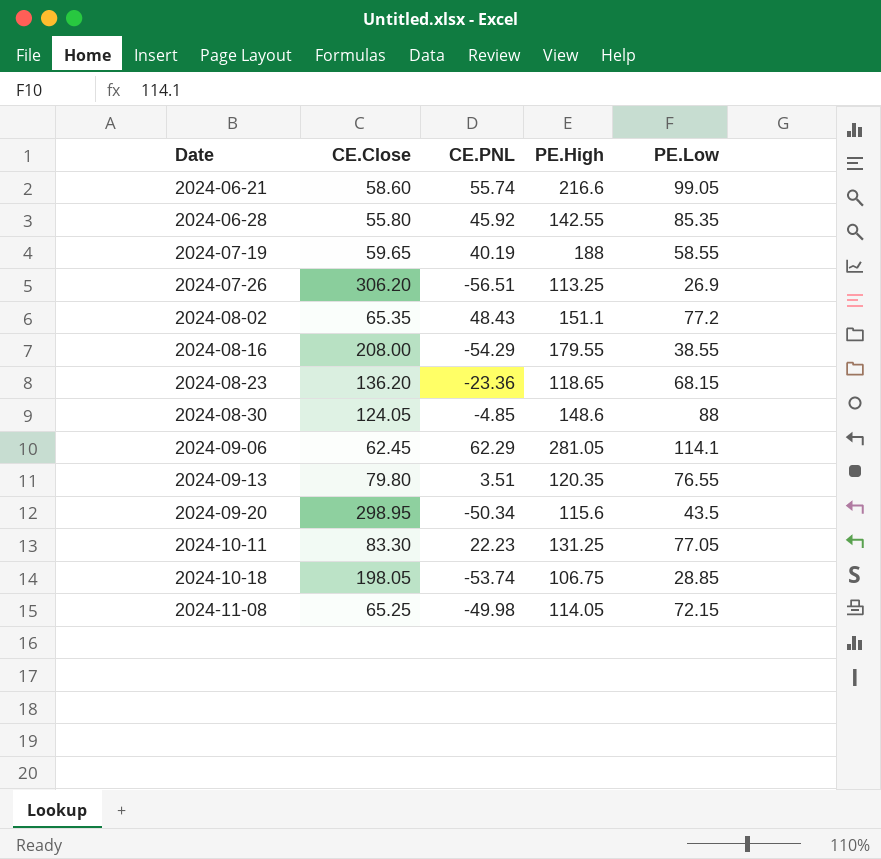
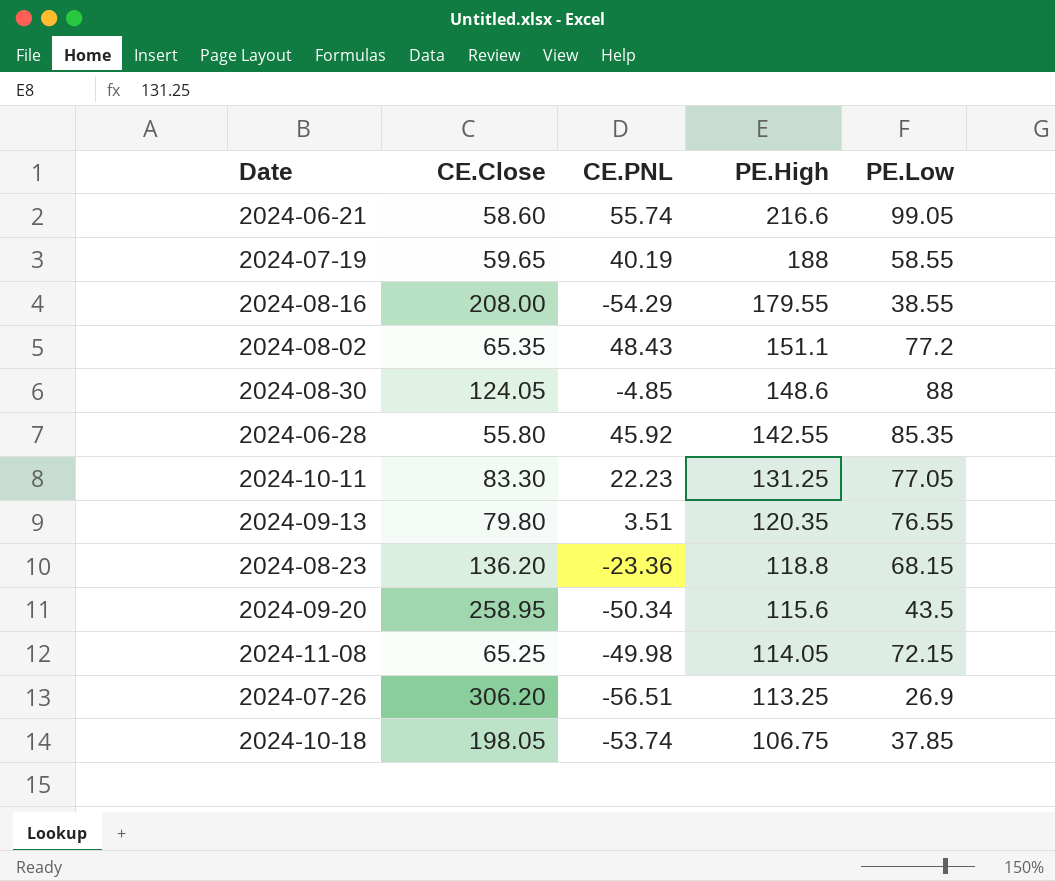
row order: Date ascending -> PE.High descending
row 2024-09-06: 62.45 | 62.29 | 281.05 | 114.1 -> none
2024-08-23 | PE.High: 118.65 -> 118.8
2024-09-20 | CE.Close: 298.95 -> 258.95
2024-10-18 | PE.Low: 28.85 -> 37.85

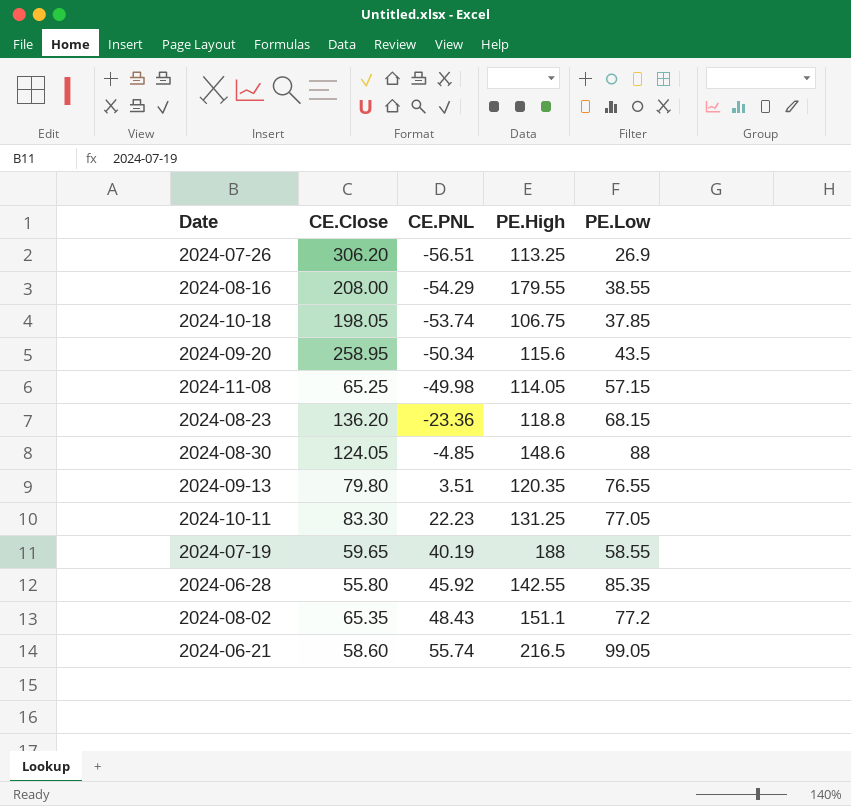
row order: PE.High descending -> CE.PNL ascending
2024-11-08 | PE.Low: 72.15 -> 57.15
2024-06-21 | PE.High: 216.6 -> 216.5

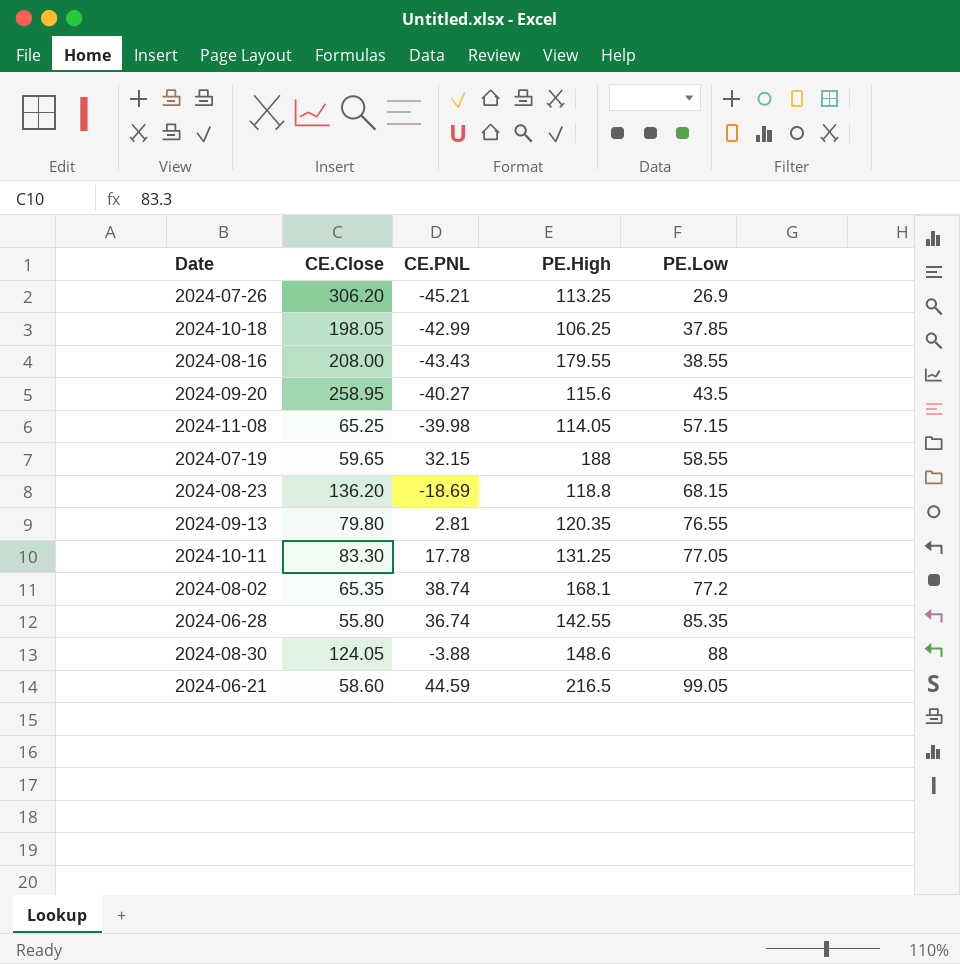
row order: CE.PNL ascending -> PE.Low ascending
2024-07-26 | CE.PNL: -56.51 -> -45.21
2024-10-18 | CE.PNL: -53.74 -> -42.99
2024-10-18 | PE.High: 106.75 -> 106.25
2024-08-16 | CE.PNL: -54.29 -> -43.43
2024-09-20 | CE.PNL: -50.34 -> -40.27
2024-11-08 | CE.PNL: -49.98 -> -39.98
2024-07-19 | CE.PNL: 40.19 -> 32.15
2024-08-23 | CE.PNL: -23.36 -> -18.69
2024-09-13 | CE.PNL: 3.51 -> 2.81
2024-10-11 | CE.PNL: 22.23 -> 17.78
2024-08-02 | CE.PNL: 48.43 -> 38.74
2024-08-02 | PE.High: 151.1 -> 168.1
2024-06-28 | CE.PNL: 45.92 -> 36.74
2024-08-30 | CE.PNL: -4.85 -> -3.88
2024-06-21 | CE.PNL: 55.74 -> 44.59

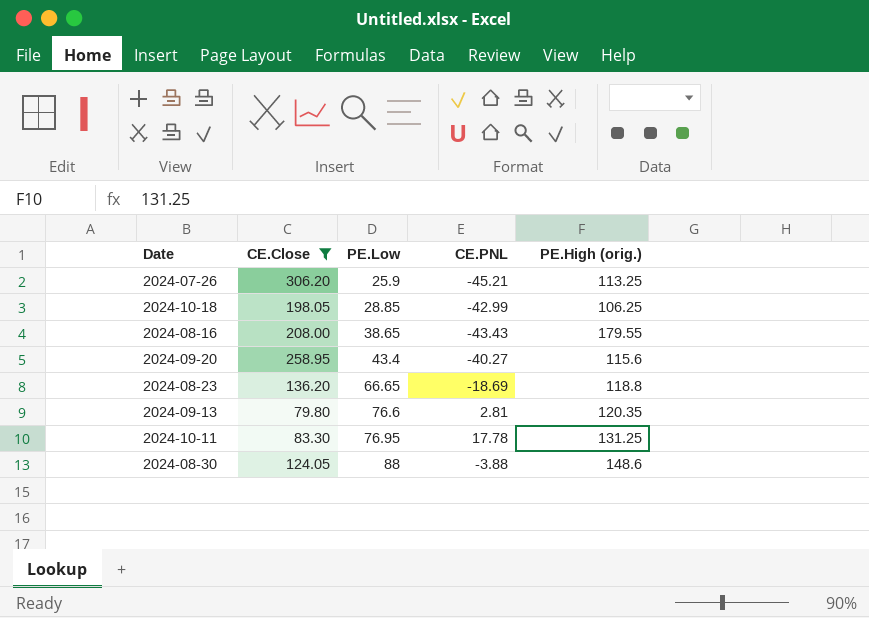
filter: none -> CE.Close >= 79.80
column PE.Low | position: 5 -> 3
column name: PE.High -> PE.High (orig.)
2024-07-26 | PE.Low: 26.9 -> 25.9
2024-10-18 | PE.Low: 37.85 -> 28.85
2024-08-16 | PE.Low: 38.55 -> 38.65
2024-09-20 | PE.Low: 43.5 -> 43.4
2024-08-23 | PE.Low: 68.15 -> 66.65
2024-09-13 | PE.Low: 76.55 -> 76.6
2024-10-11 | PE.Low: 77.05 -> 76.95

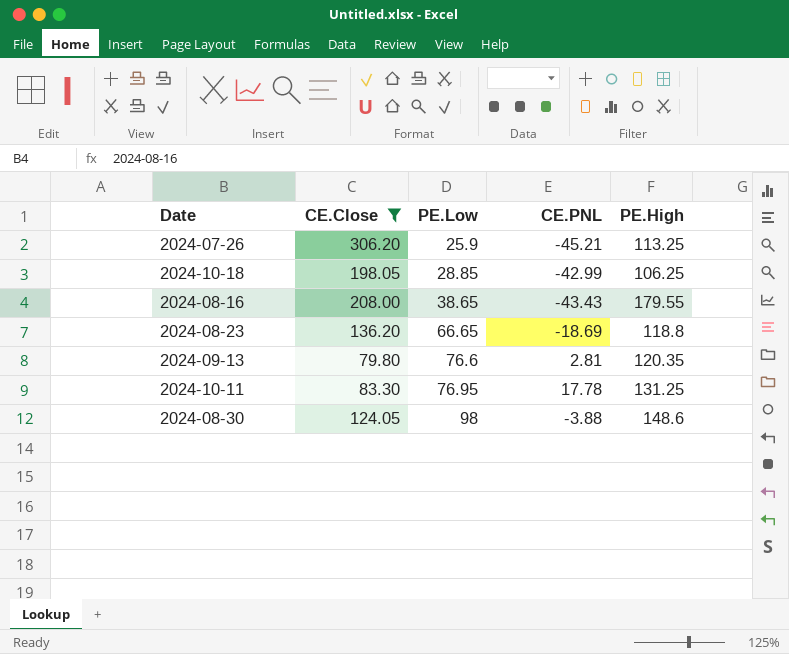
column name: PE.High (orig.) -> PE.High
row 2024-09-20: 258.95 | 43.4 | -40.27 | 115.6 -> none
2024-08-30 | PE.Low: 88 -> 98

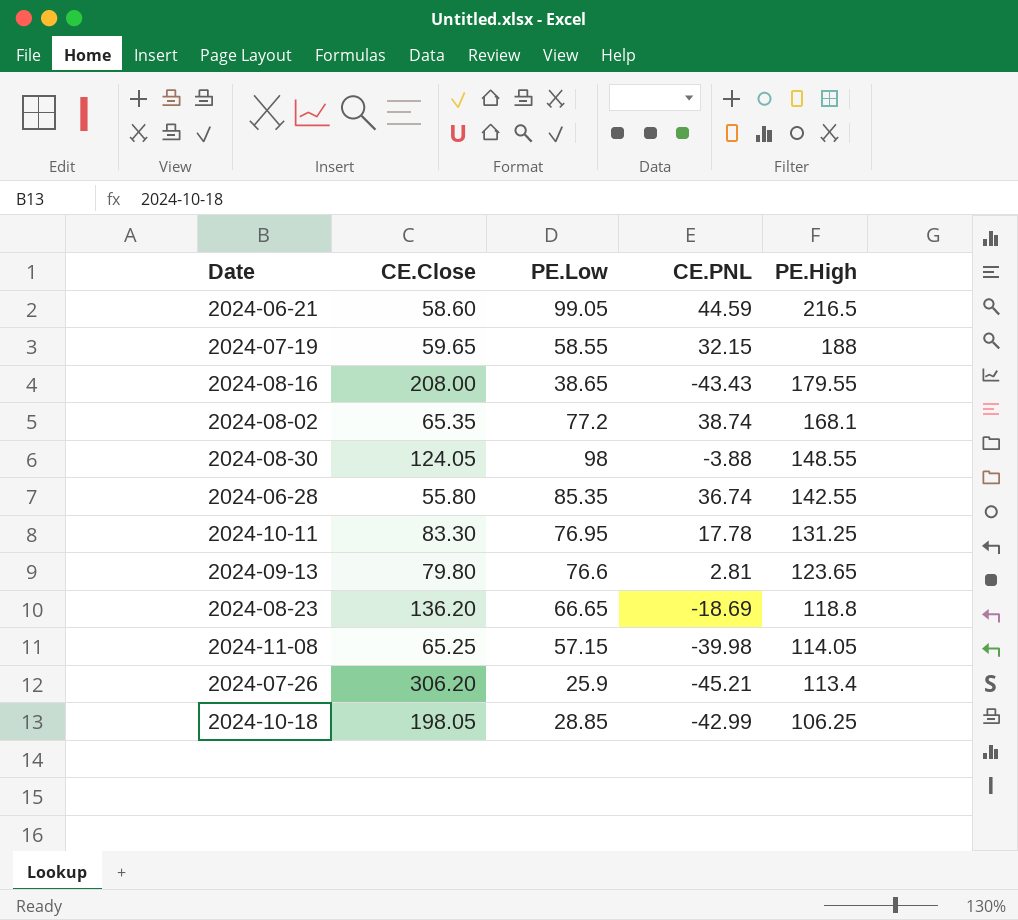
filter: CE.Close >= 79.80 -> none
row order: PE.Low ascending -> PE.High descending
2024-08-30 | PE.High: 148.6 -> 148.55
2024-09-13 | PE.High: 120.35 -> 123.65
2024-07-26 | PE.High: 113.25 -> 113.4

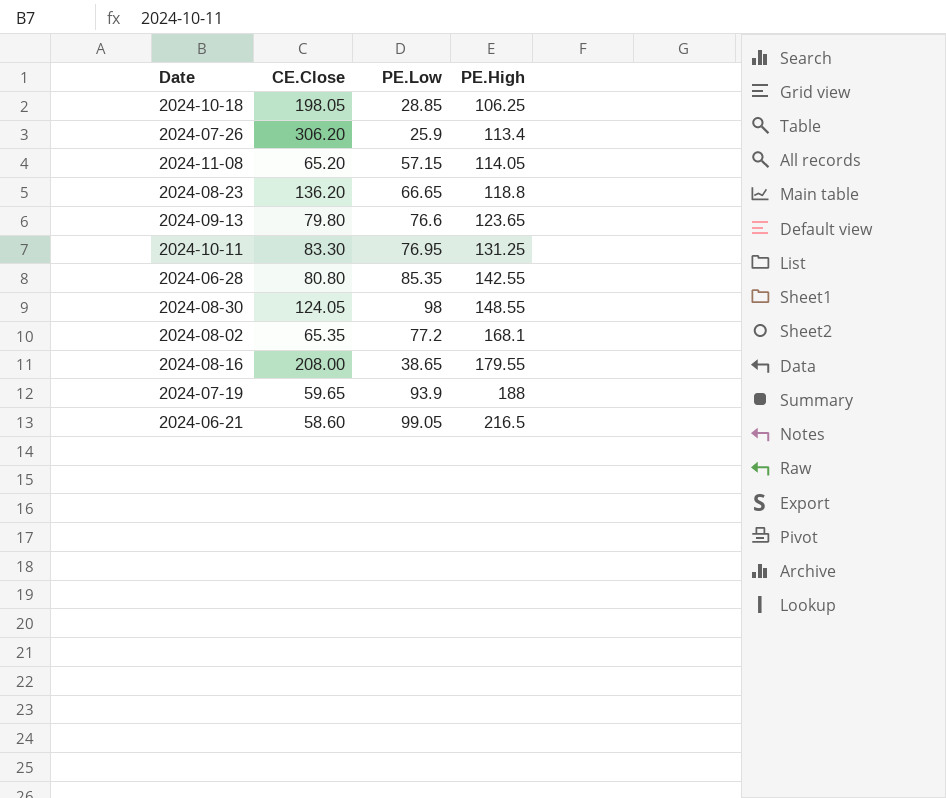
row order: PE.High descending -> PE.High ascending
column CE.PNL | position: 4 -> none
2024-11-08 | CE.Close: 65.25 -> 65.20
2024-06-28 | CE.Close: 55.80 -> 80.80
2024-07-19 | PE.Low: 58.55 -> 93.9

